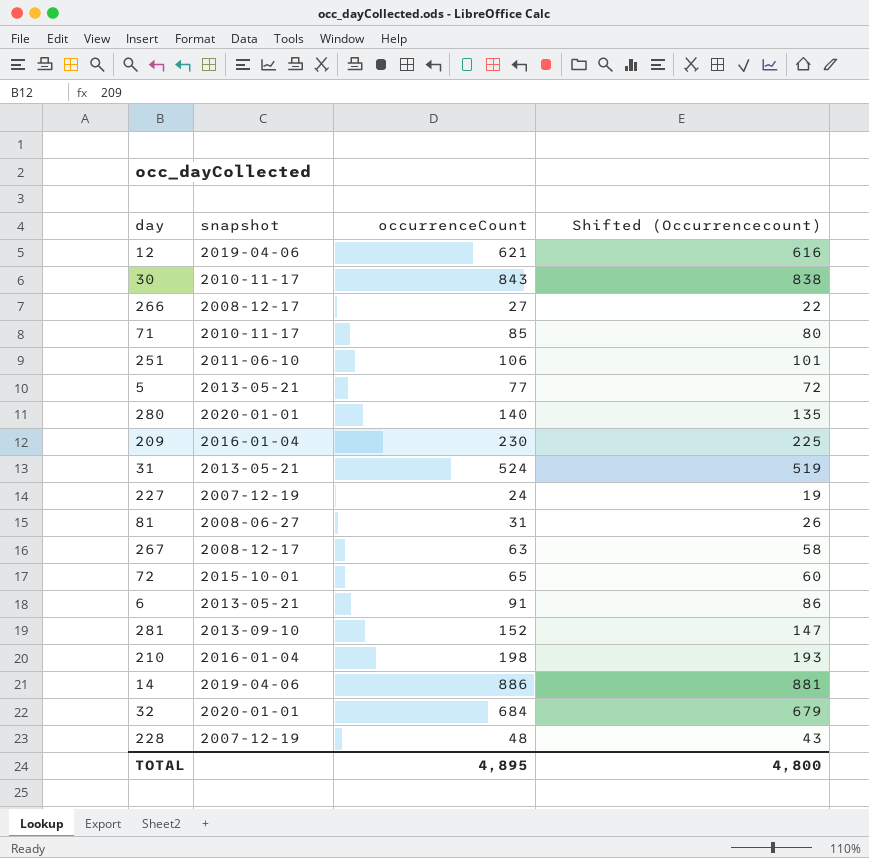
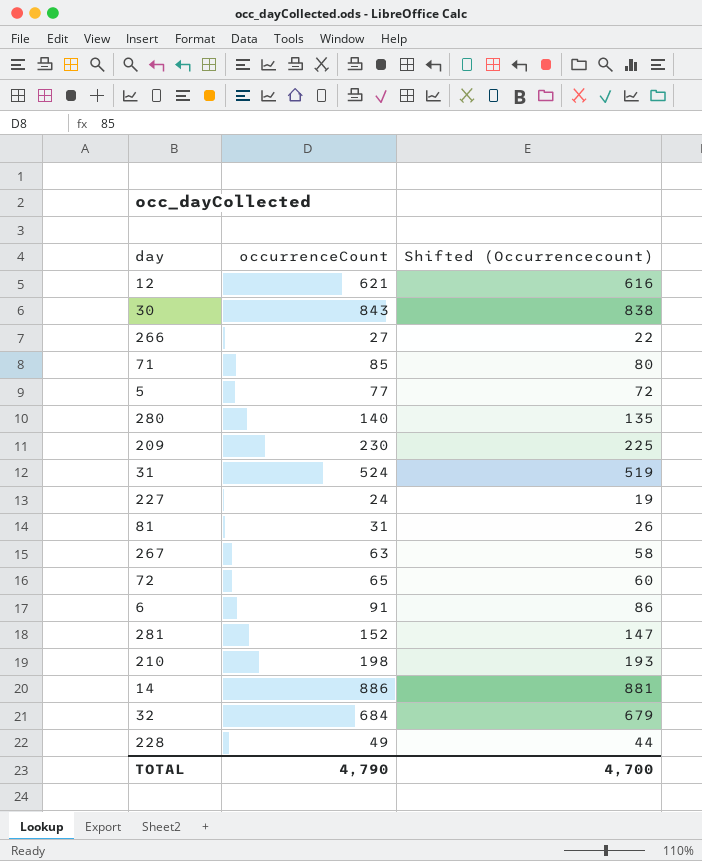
column snapshot | position: 2 -> none
row 251: 2011-06-10 | 106 | 101 -> none
228 | occurrenceCount: 48 -> 49
228 | Shifted (Occurrencecount): 43 -> 44
TOTAL | occurrenceCount: 4,895 -> 4,790
TOTAL | Shifted (Occurrencecount): 4,800 -> 4,700

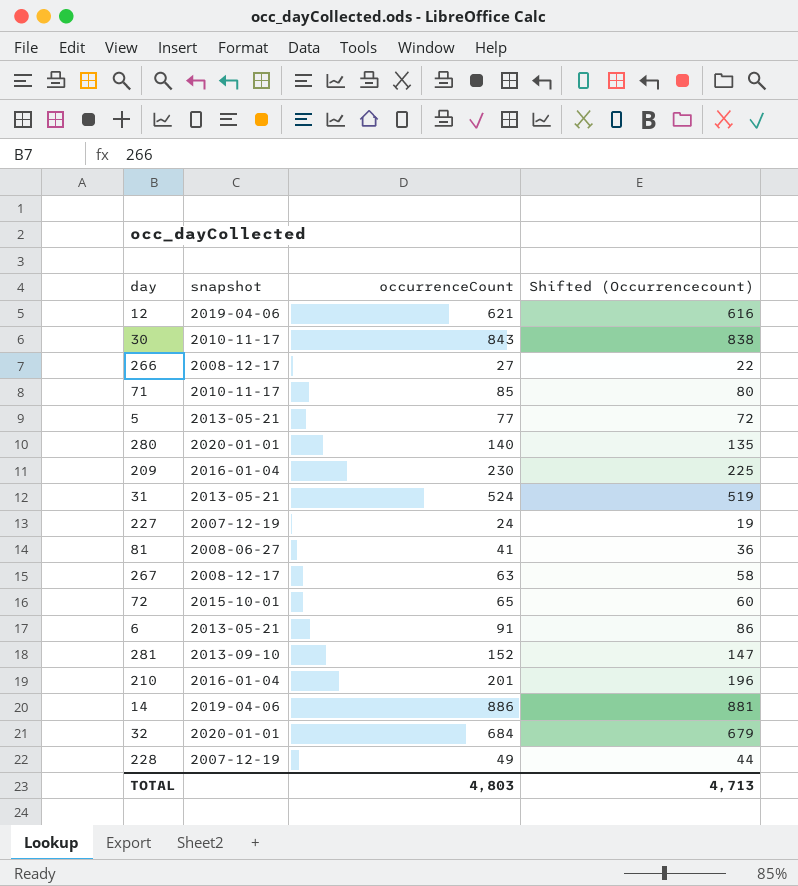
column snapshot | position: none -> 2
81 | occurrenceCount: 31 -> 41
81 | Shifted (Occurrencecount): 26 -> 36
210 | occurrenceCount: 198 -> 201
210 | Shifted (Occurrencecount): 193 -> 196
TOTAL | occurrenceCount: 4,790 -> 4,803
TOTAL | Shifted (Occurrencecount): 4,700 -> 4,713

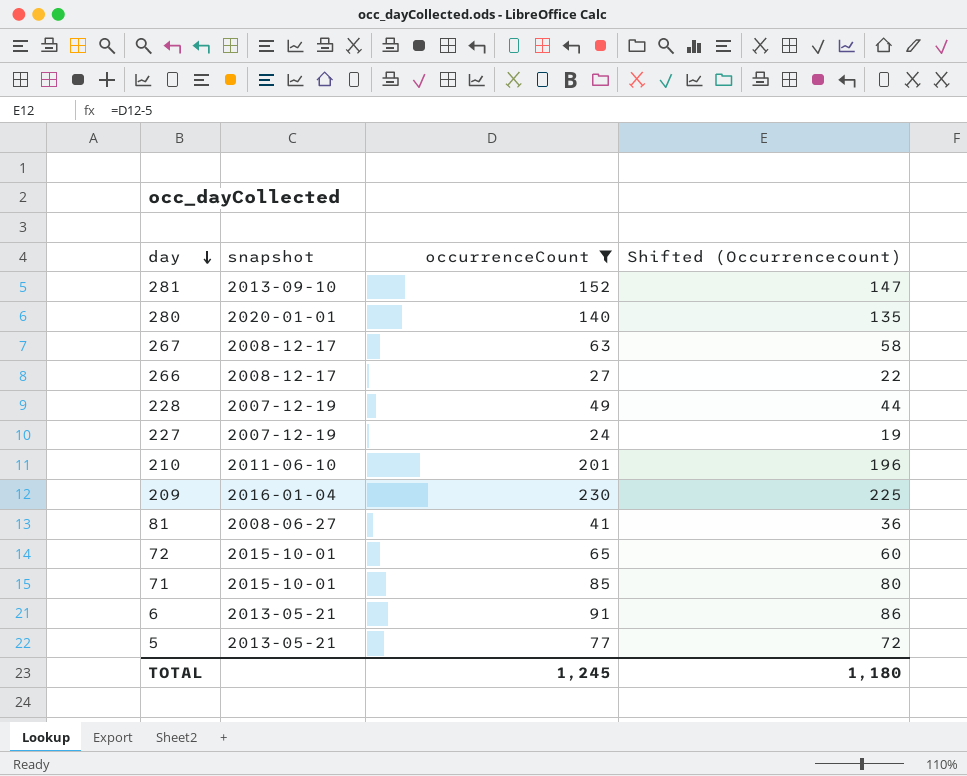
filter: none -> occurrenceCount <= 230
row order: none -> day descending
210 | snapshot: 2016-01-04 -> 2011-06-10
71 | snapshot: 2010-11-17 -> 2015-10-01
TOTAL | occurrenceCount: 4,803 -> 1,245
TOTAL | Shifted (Occurrencecount): 4,713 -> 1,180

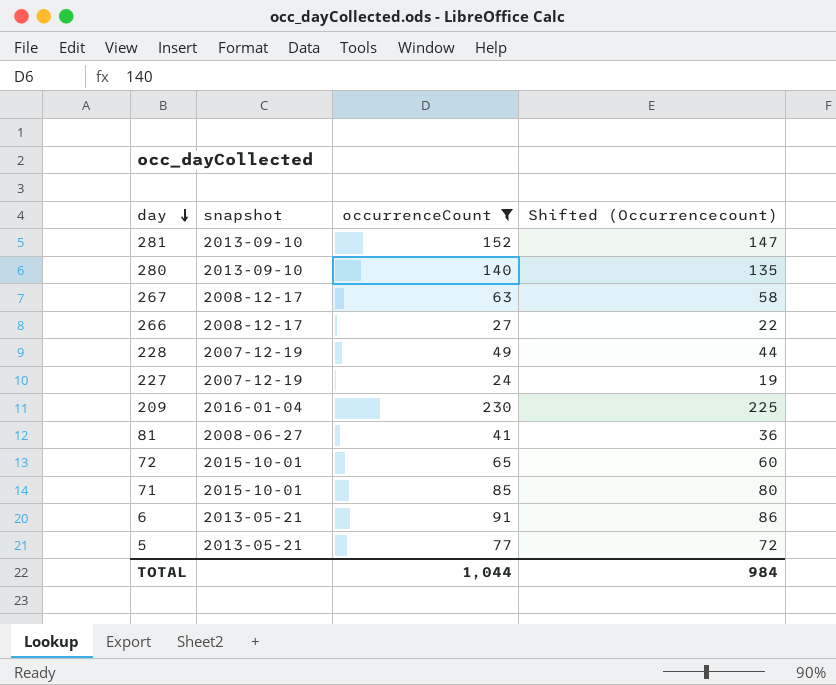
row 210: 2011-06-10 | 201 | 196 -> none
280 | snapshot: 2020-01-01 -> 2013-09-10
TOTAL | occurrenceCount: 1,245 -> 1,044
TOTAL | Shifted (Occurrencecount): 1,180 -> 984

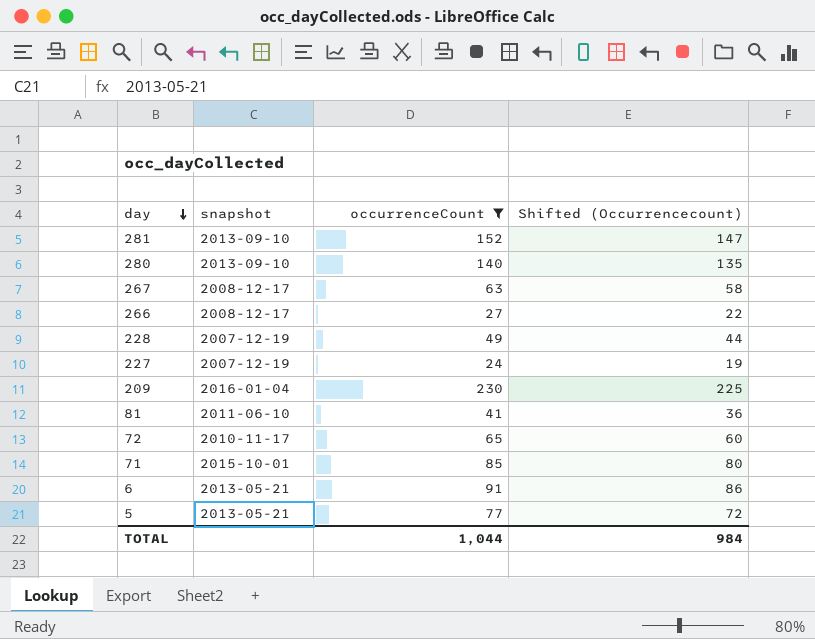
81 | snapshot: 2008-06-27 -> 2011-06-10
72 | snapshot: 2015-10-01 -> 2010-11-17

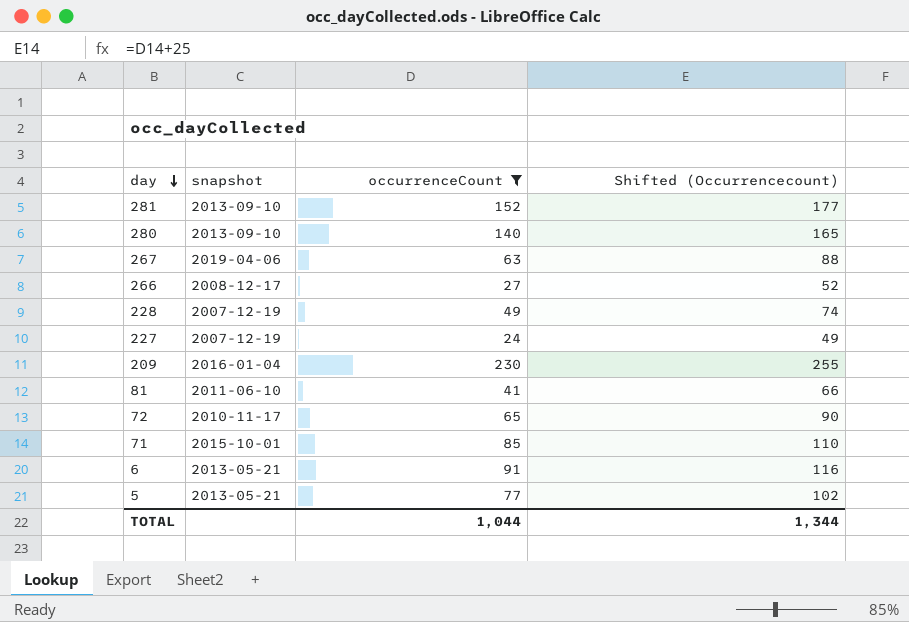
column Shifted (Occurrencecount) | formula: [occurrenceCount] - 5 -> [occurrenceCount] + 25
267 | snapshot: 2008-12-17 -> 2019-04-06
TOTAL | Shifted (Occurrencecount): 984 -> 1,344

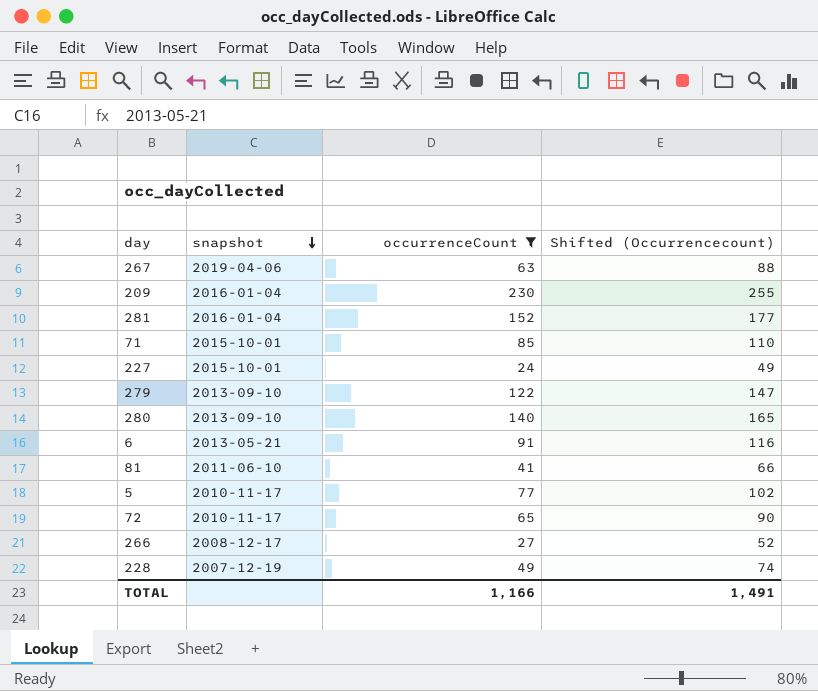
row order: day descending -> snapshot descending
281 | snapshot: 2013-09-10 -> 2016-01-04
227 | snapshot: 2007-12-19 -> 2015-10-01
row 279: none -> 2013-09-10 | 122 | 147
5 | snapshot: 2013-05-21 -> 2010-11-17
TOTAL | occurrenceCount: 1,044 -> 1,166
TOTAL | Shifted (Occurrencecount): 1,344 -> 1,491

